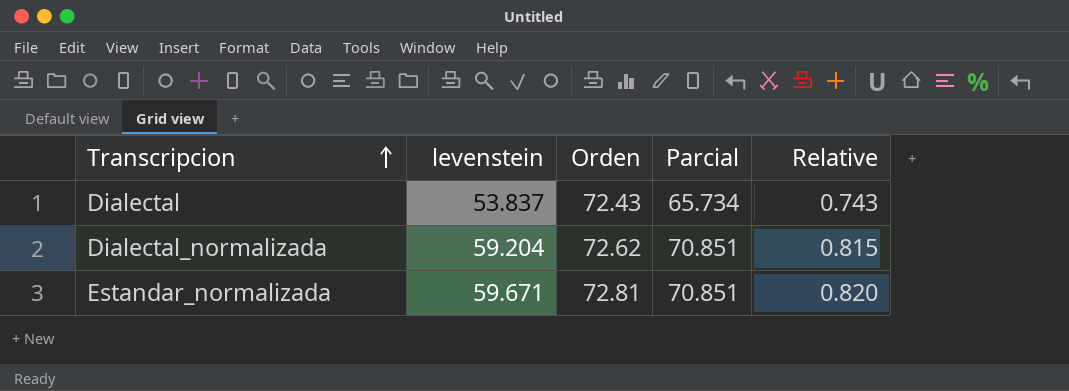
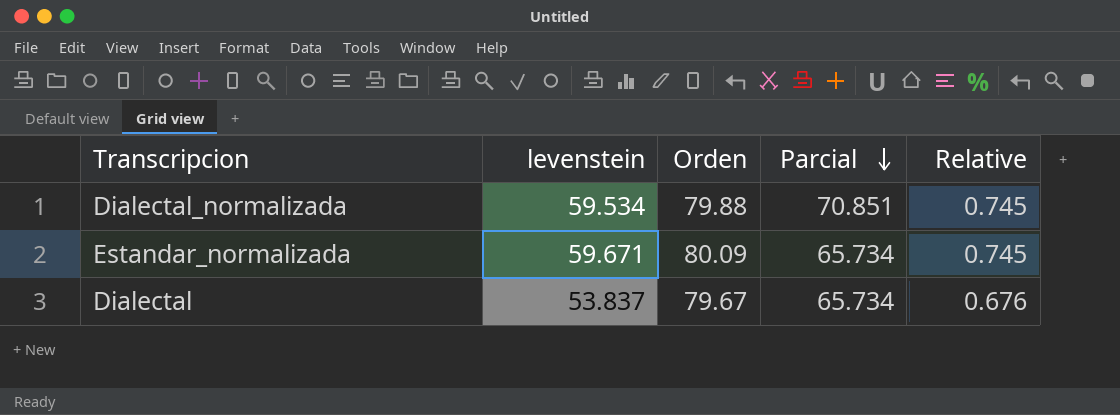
row order: Transcripcion ascending -> Parcial descending
Dialectal_normalizada | levenstein: 59.204 -> 59.534
Dialectal_normalizada | Orden: 72.62 -> 79.88
Dialectal_normalizada | Relative: 0.815 -> 0.745
Estandar_normalizada | Orden: 72.81 -> 80.09
Estandar_normalizada | Parcial: 70.851 -> 65.734
Estandar_normalizada | Relative: 0.820 -> 0.745
Dialectal | Orden: 72.43 -> 79.67
Dialectal | Relative: 0.743 -> 0.676

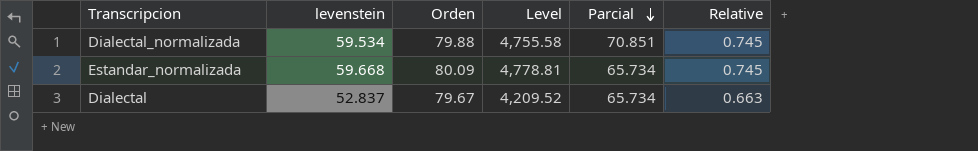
column Level | formula: none -> [levenstein] * [Orden]
Estandar_normalizada | levenstein: 59.671 -> 59.668
Dialectal | levenstein: 53.837 -> 52.837
Dialectal | Relative: 0.676 -> 0.663

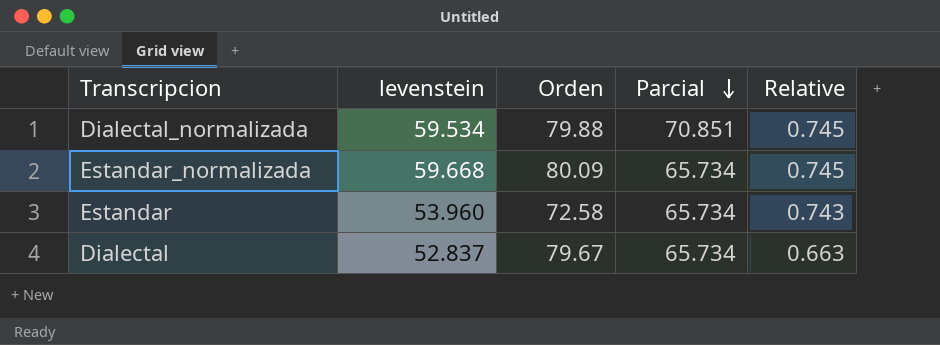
column Level | formula: [levenstein] * [Orden] -> none
row Estandar: none -> 53.960 | 72.58 | 65.734 | 0.743

